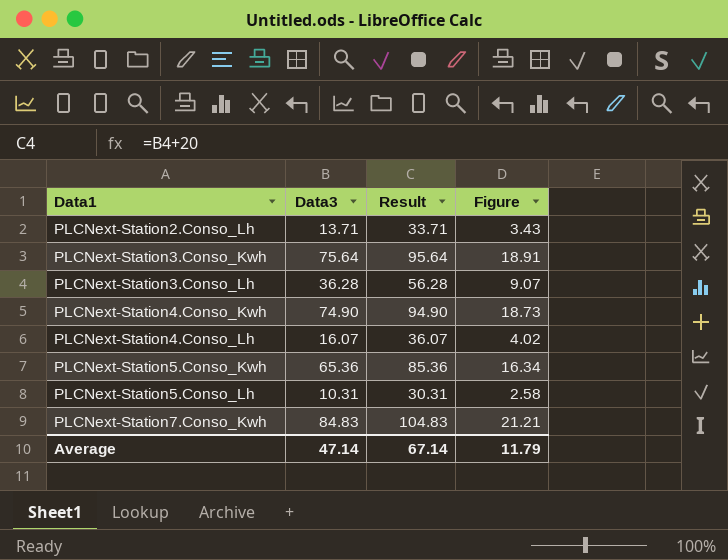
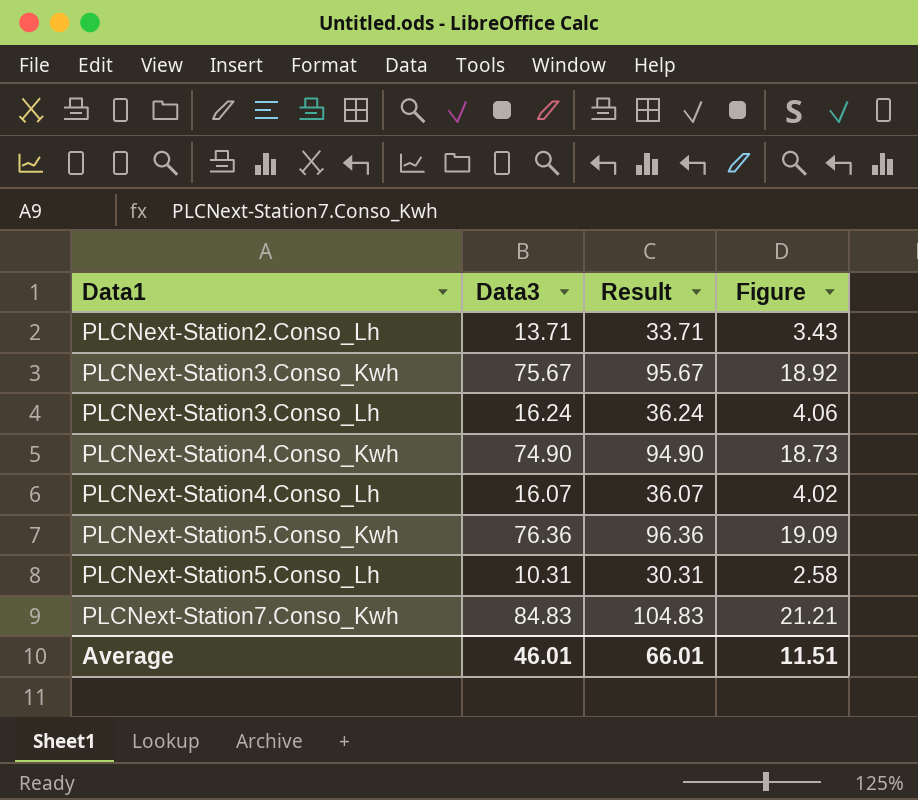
PLCNext-Station3.Conso_Kwh | Data3: 75.64 -> 75.67
PLCNext-Station3.Conso_Kwh | Result: 95.64 -> 95.67
PLCNext-Station3.Conso_Kwh | Figure: 18.91 -> 18.92
PLCNext-Station3.Conso_Lh | Data3: 36.28 -> 16.24
PLCNext-Station3.Conso_Lh | Result: 56.28 -> 36.24
PLCNext-Station3.Conso_Lh | Figure: 9.07 -> 4.06
PLCNext-Station5.Conso_Kwh | Data3: 65.36 -> 76.36
PLCNext-Station5.Conso_Kwh | Result: 85.36 -> 96.36
PLCNext-Station5.Conso_Kwh | Figure: 16.34 -> 19.09
Average | Data3: 47.14 -> 46.01
Average | Result: 67.14 -> 66.01
Average | Figure: 11.79 -> 11.51

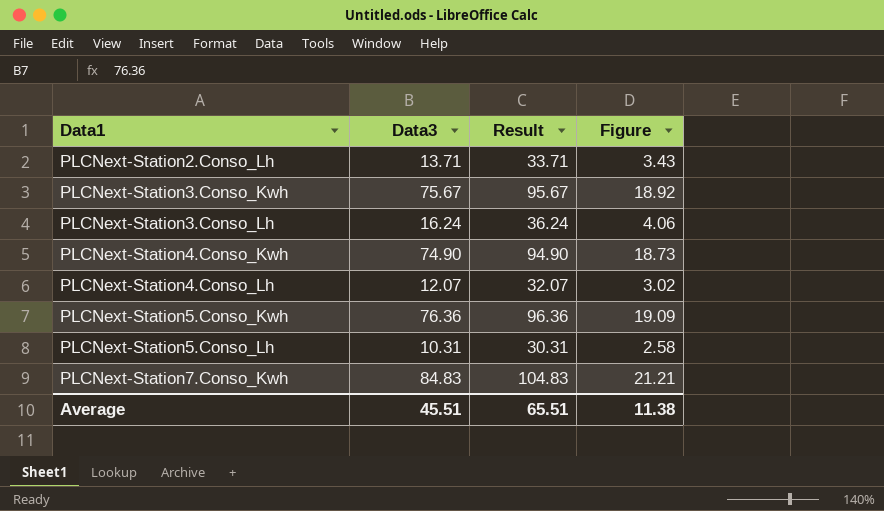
PLCNext-Station4.Conso_Lh | Data3: 16.07 -> 12.07
PLCNext-Station4.Conso_Lh | Result: 36.07 -> 32.07
PLCNext-Station4.Conso_Lh | Figure: 4.02 -> 3.02
Average | Data3: 46.01 -> 45.51
Average | Result: 66.01 -> 65.51
Average | Figure: 11.51 -> 11.38

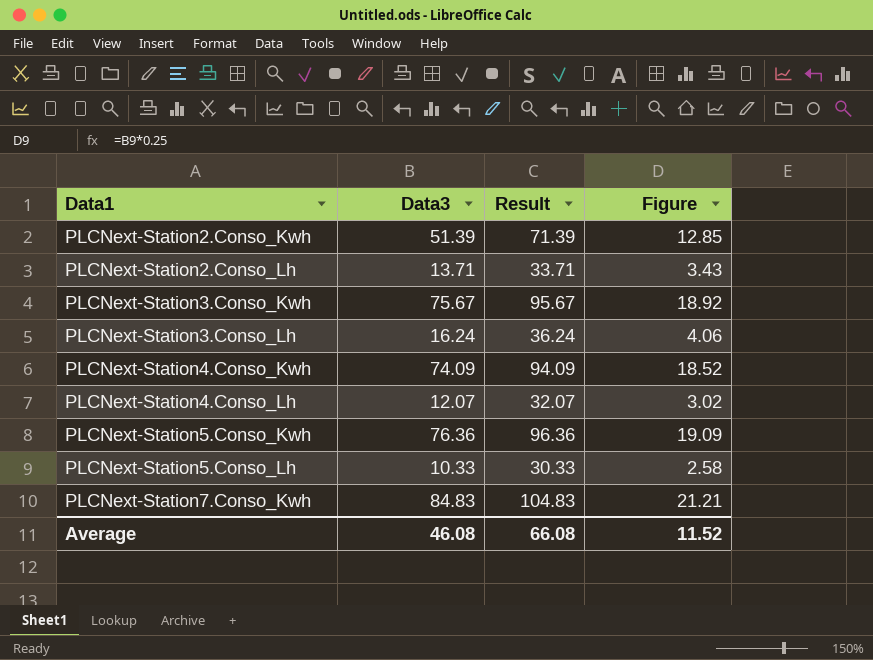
row PLCNext-Station2.Conso_Kwh: none -> 51.39 | 71.39 | 12.85
PLCNext-Station4.Conso_Kwh | Data3: 74.90 -> 74.09
PLCNext-Station4.Conso_Kwh | Result: 94.90 -> 94.09
PLCNext-Station4.Conso_Kwh | Figure: 18.73 -> 18.52
PLCNext-Station5.Conso_Lh | Data3: 10.31 -> 10.33
PLCNext-Station5.Conso_Lh | Result: 30.31 -> 30.33
Average | Data3: 45.51 -> 46.08
Average | Result: 65.51 -> 66.08
Average | Figure: 11.38 -> 11.52

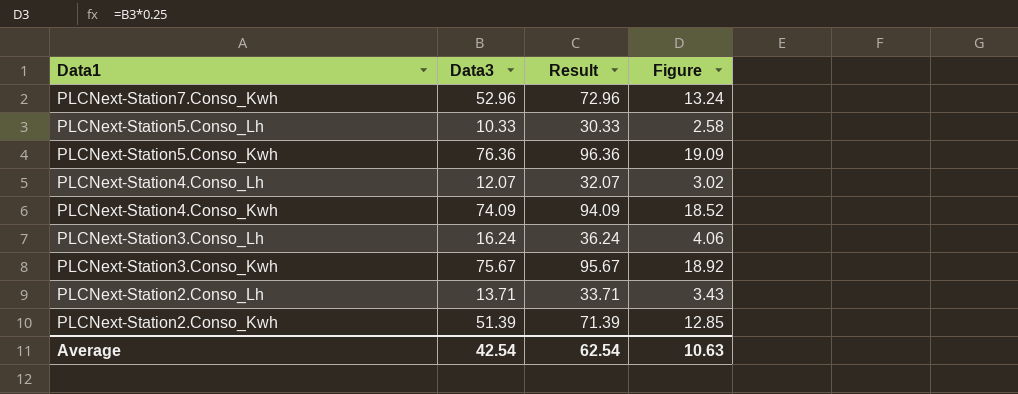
row order: Data1 ascending -> Data1 descending
PLCNext-Station7.Conso_Kwh | Data3: 84.83 -> 52.96
PLCNext-Station7.Conso_Kwh | Result: 104.83 -> 72.96
PLCNext-Station7.Conso_Kwh | Figure: 21.21 -> 13.24
Average | Data3: 46.08 -> 42.54
Average | Result: 66.08 -> 62.54
Average | Figure: 11.52 -> 10.63

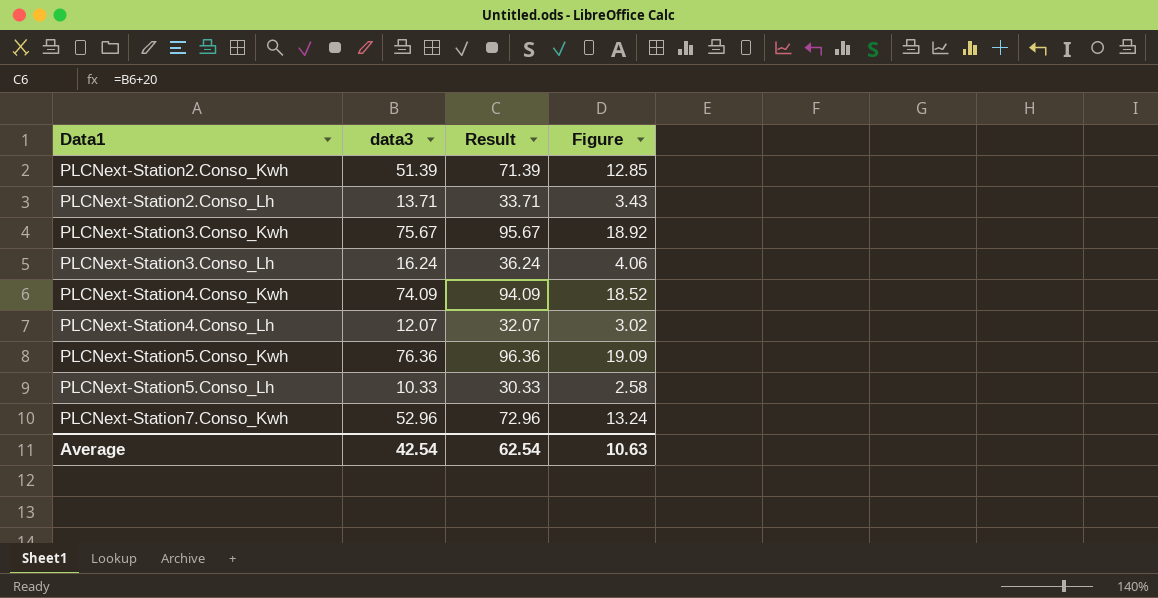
row order: Data1 descending -> Data1 ascending
column name: Data3 -> data3

